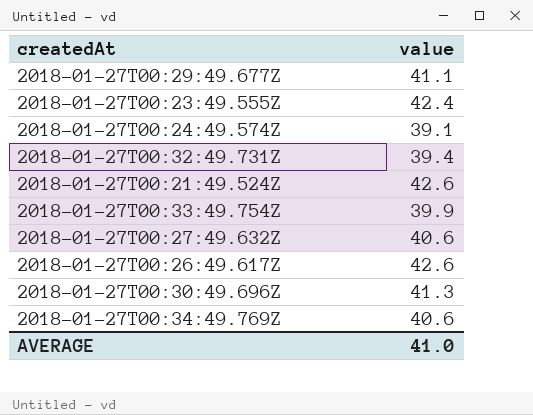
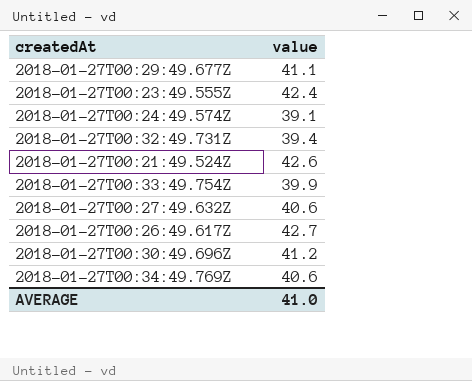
2018-01-27T00:26:49.617Z | value: 42.6 -> 42.7
2018-01-27T00:30:49.696Z | value: 41.3 -> 41.2

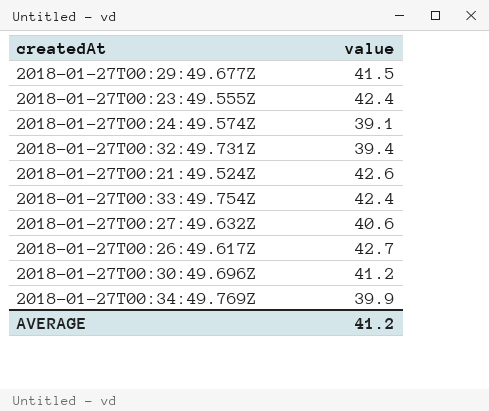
2018-01-27T00:29:49.677Z | value: 41.1 -> 41.5
2018-01-27T00:33:49.754Z | value: 39.9 -> 42.4
2018-01-27T00:34:49.769Z | value: 40.6 -> 39.9
AVERAGE | value: 41.0 -> 41.2

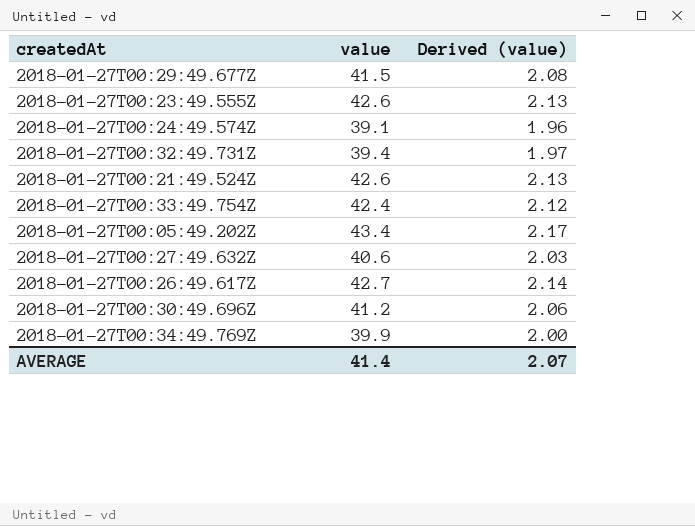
column Derived (value) | formula: none -> [value] * 0.05
2018-01-27T00:23:49.555Z | value: 42.4 -> 42.6
row 2018-01-27T00:05:49.202Z: none -> 43.4 | 2.17
AVERAGE | value: 41.2 -> 41.4

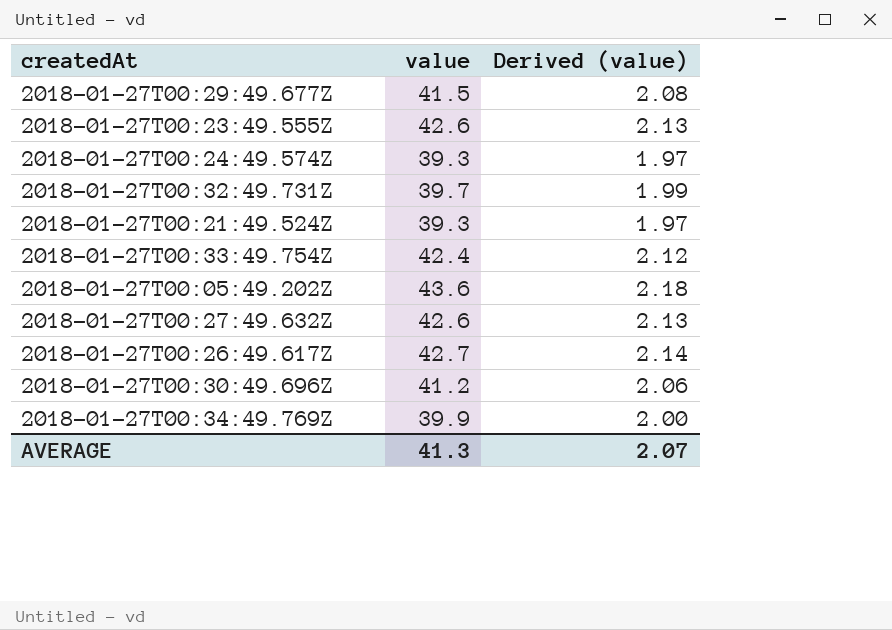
2018-01-27T00:24:49.574Z | value: 39.1 -> 39.3
2018-01-27T00:24:49.574Z | Derived (value): 1.96 -> 1.97
2018-01-27T00:32:49.731Z | value: 39.4 -> 39.7
2018-01-27T00:32:49.731Z | Derived (value): 1.97 -> 1.99
2018-01-27T00:21:49.524Z | value: 42.6 -> 39.3
2018-01-27T00:21:49.524Z | Derived (value): 2.13 -> 1.97
2018-01-27T00:05:49.202Z | value: 43.4 -> 43.6
2018-01-27T00:05:49.202Z | Derived (value): 2.17 -> 2.18
2018-01-27T00:27:49.632Z | value: 40.6 -> 42.6
2018-01-27T00:27:49.632Z | Derived (value): 2.03 -> 2.13
AVERAGE | value: 41.4 -> 41.3

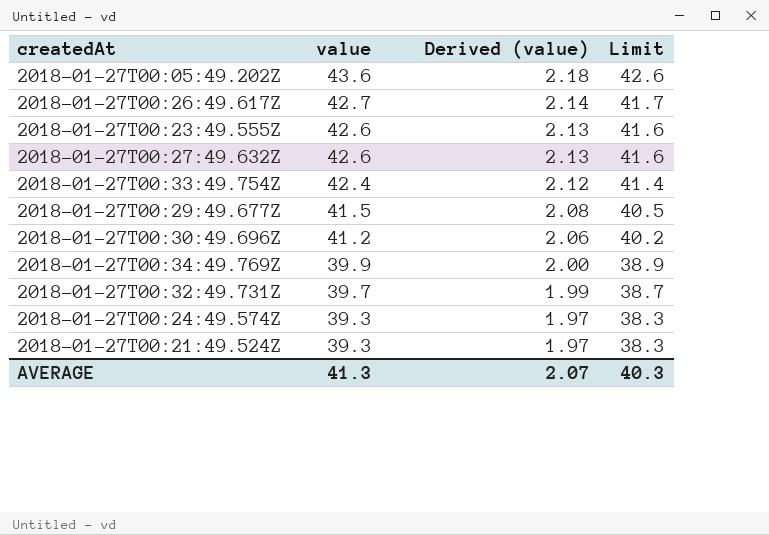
row order: none -> value descending
column Limit | formula: none -> [value] - 1

